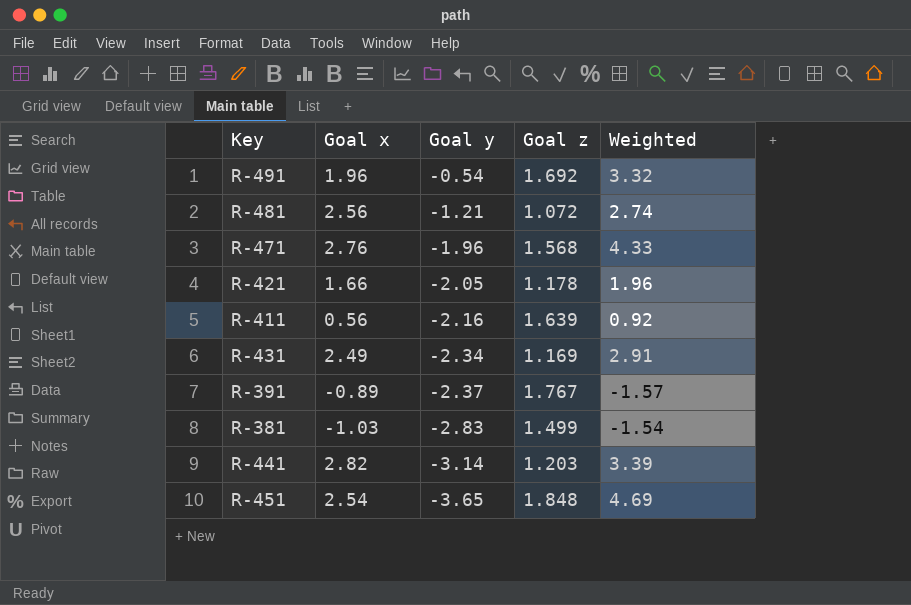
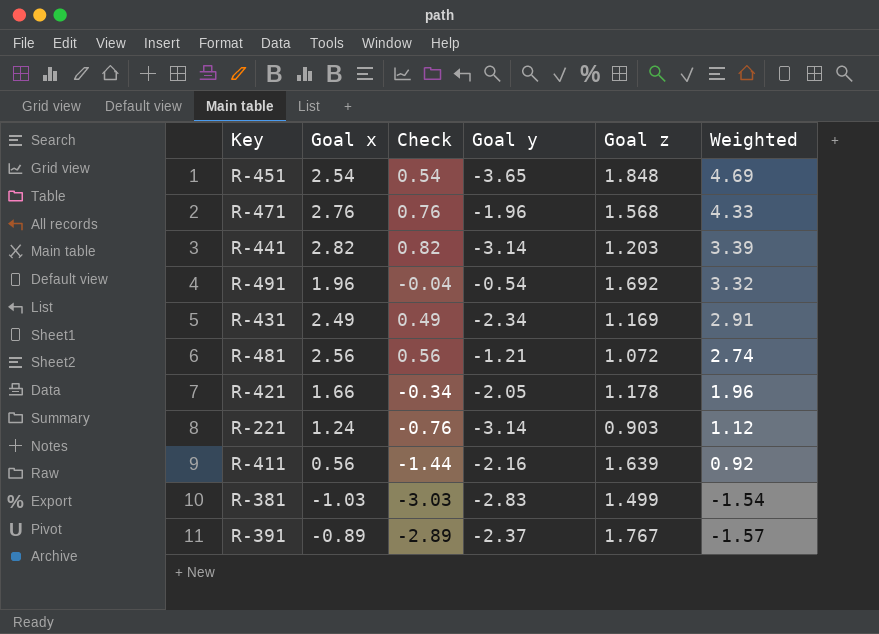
row order: Goal y descending -> Weighted descending
column Check | formula: none -> [Goal x] - 2
row R-221: none -> 1.24 | -0.76 | -3.14 | 0.903 | 1.12

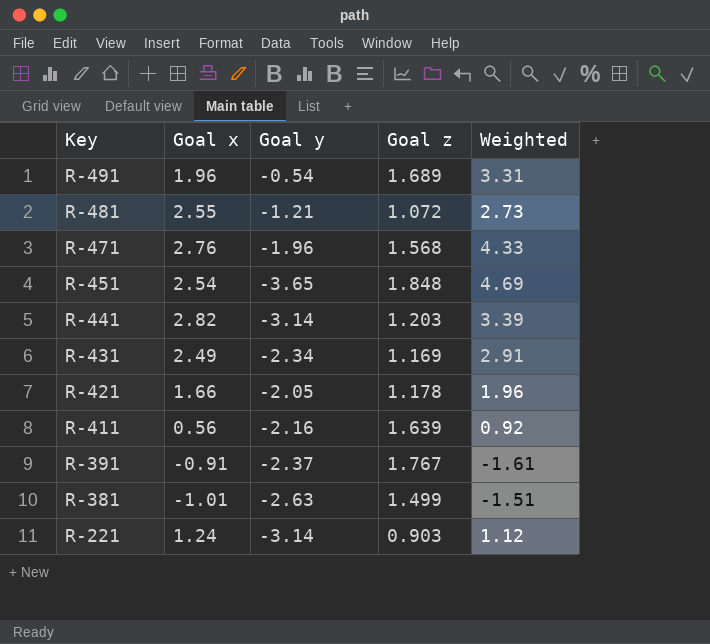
row order: Weighted descending -> Key descending
column Check | formula: [Goal x] - 2 -> none
R-491 | Goal z: 1.692 -> 1.689
R-491 | Weighted: 3.32 -> 3.31
R-481 | Goal x: 2.56 -> 2.55
R-481 | Weighted: 2.74 -> 2.73
R-391 | Goal x: -0.89 -> -0.91
R-391 | Weighted: -1.57 -> -1.61
R-381 | Goal x: -1.03 -> -1.01
R-381 | Goal y: -2.83 -> -2.63
R-381 | Weighted: -1.54 -> -1.51

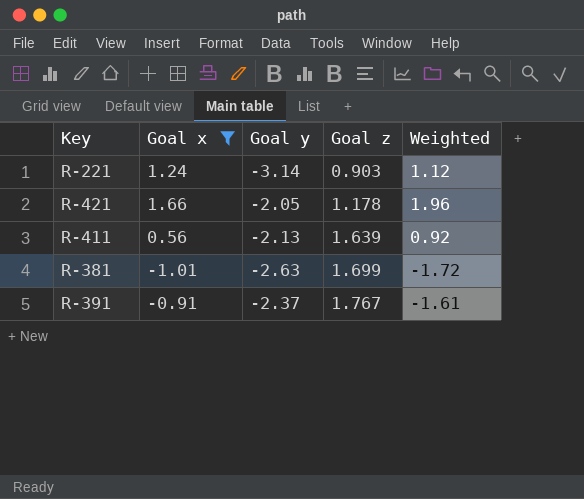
filter: none -> Goal x <= 1.66
row order: Key descending -> Goal z ascending
R-411 | Goal y: -2.16 -> -2.13
R-381 | Goal z: 1.499 -> 1.699
R-381 | Weighted: -1.51 -> -1.72

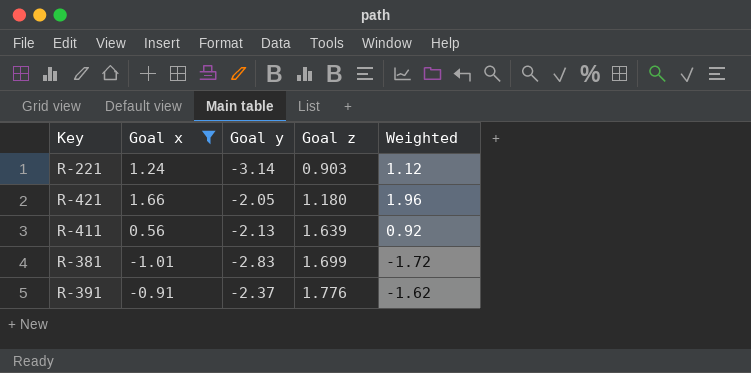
R-421 | Goal z: 1.178 -> 1.180
R-381 | Goal y: -2.63 -> -2.83
R-391 | Goal z: 1.767 -> 1.776
R-391 | Weighted: -1.61 -> -1.62

